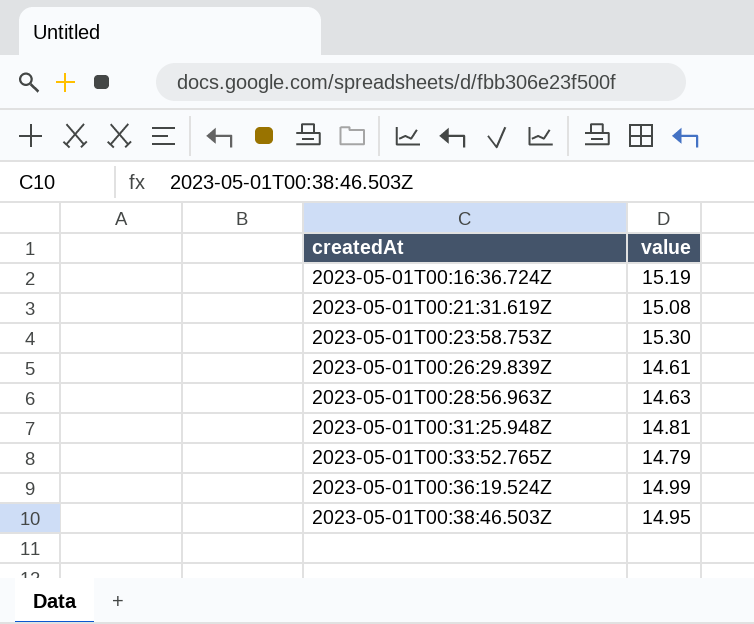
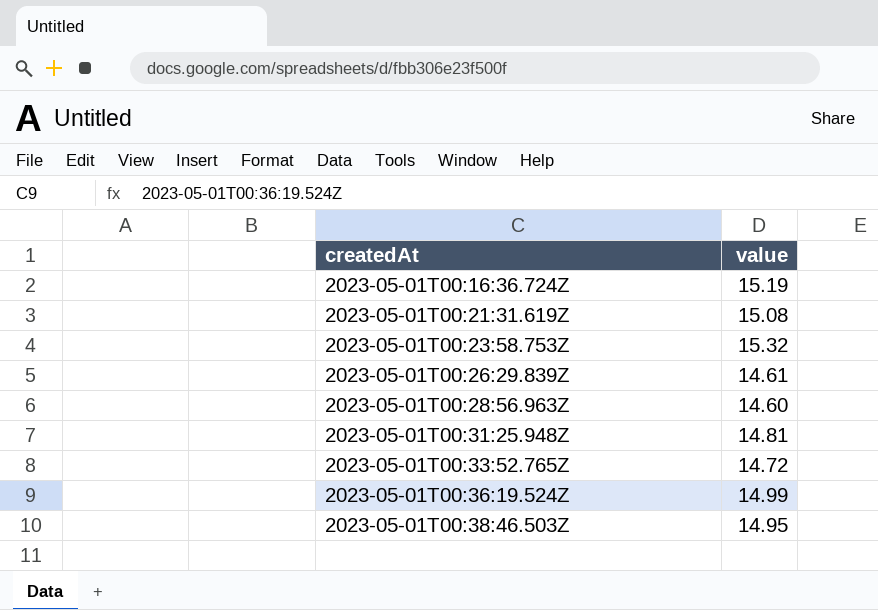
2023-05-01T00:23:58.753Z | value: 15.30 -> 15.32
2023-05-01T00:28:56.963Z | value: 14.63 -> 14.60
2023-05-01T00:33:52.765Z | value: 14.79 -> 14.72

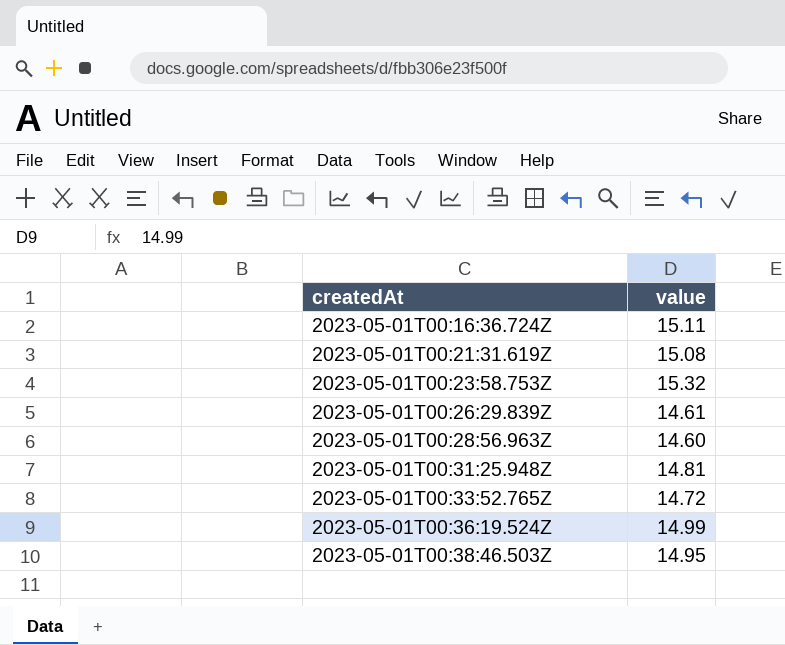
2023-05-01T00:16:36.724Z | value: 15.19 -> 15.11

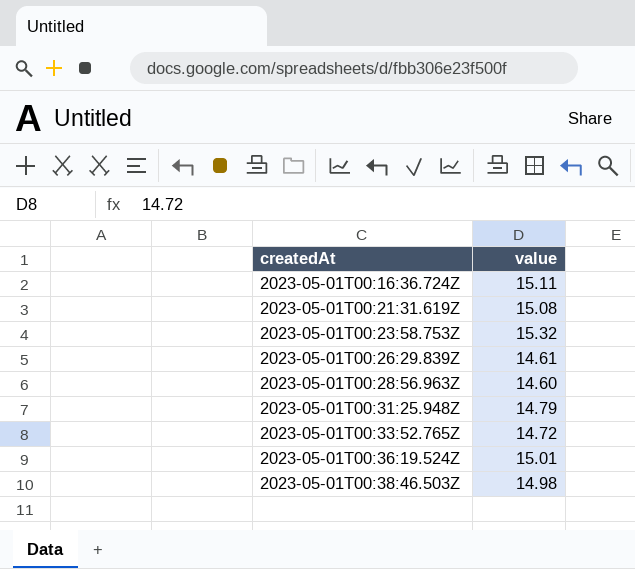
2023-05-01T00:31:25.948Z | value: 14.81 -> 14.79
2023-05-01T00:36:19.524Z | value: 14.99 -> 15.01
2023-05-01T00:38:46.503Z | value: 14.95 -> 14.98

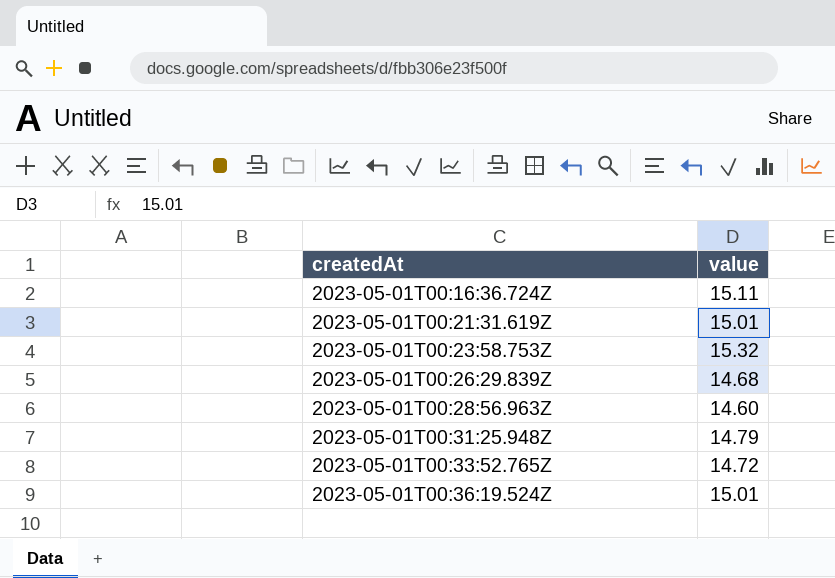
row 2023-05-01T00:38:46.503Z: 14.98 -> none
2023-05-01T00:21:31.619Z | value: 15.08 -> 15.01
2023-05-01T00:26:29.839Z | value: 14.61 -> 14.68

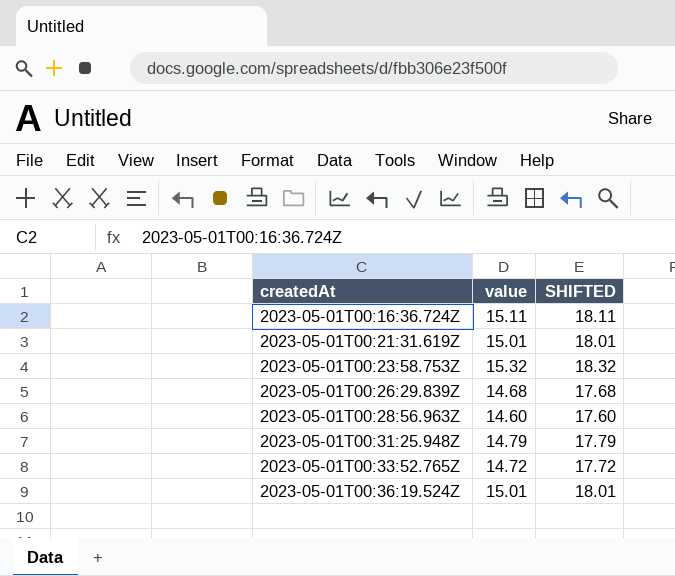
column SHIFTED | formula: none -> [value] + 3

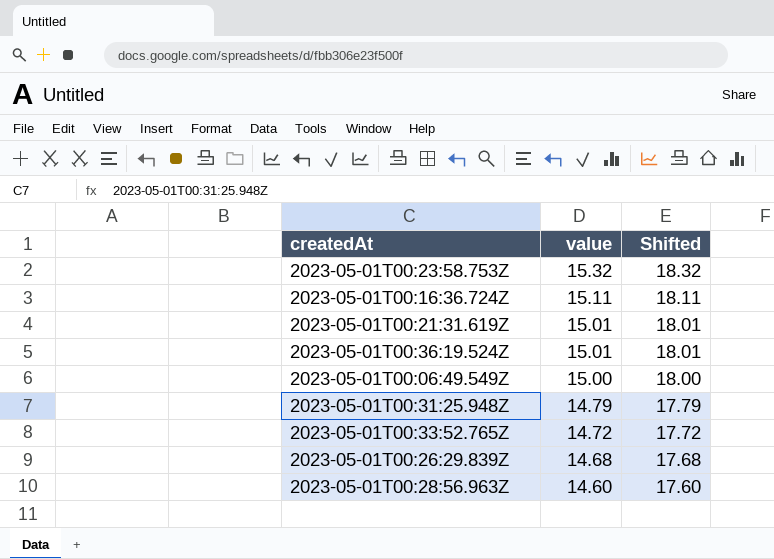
row order: createdAt ascending -> value descending
column name: SHIFTED -> Shifted
row 2023-05-01T00:06:49.549Z: none -> 15.00 | 18.00

